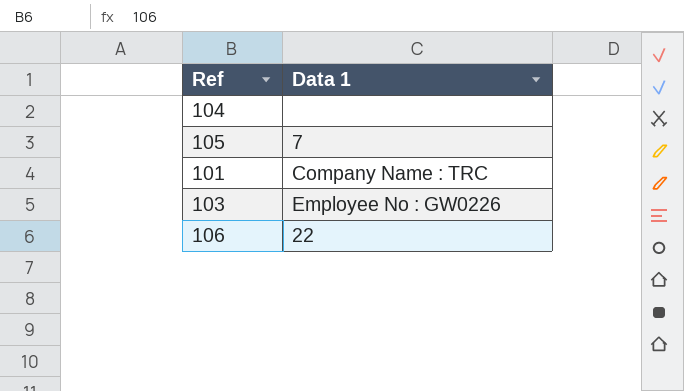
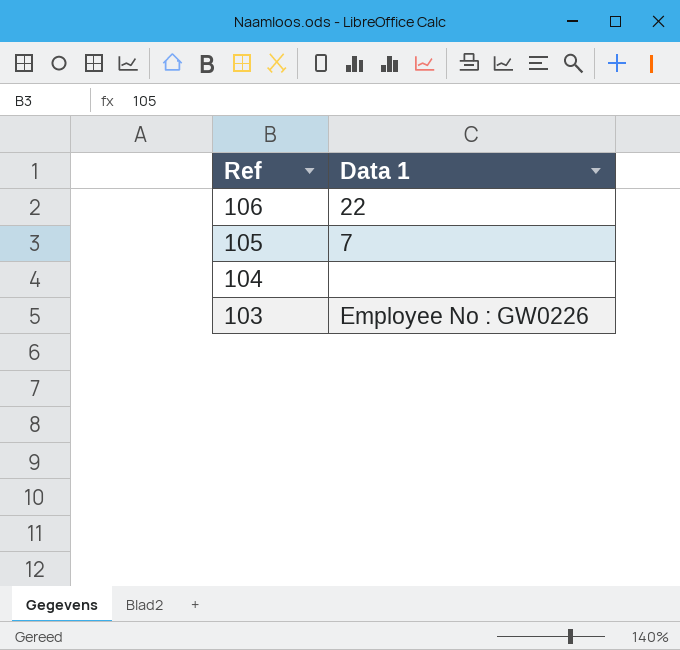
row order: none -> Ref descending
row 101: Company Name : TRC -> none

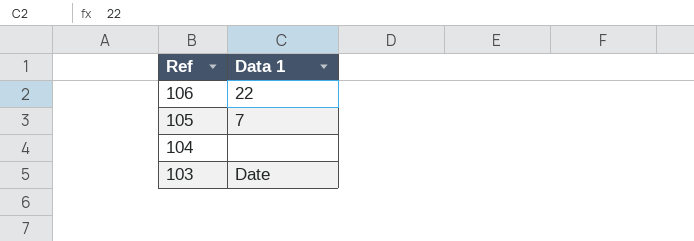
103 | Data 1: Employee No : GW0226 -> Date

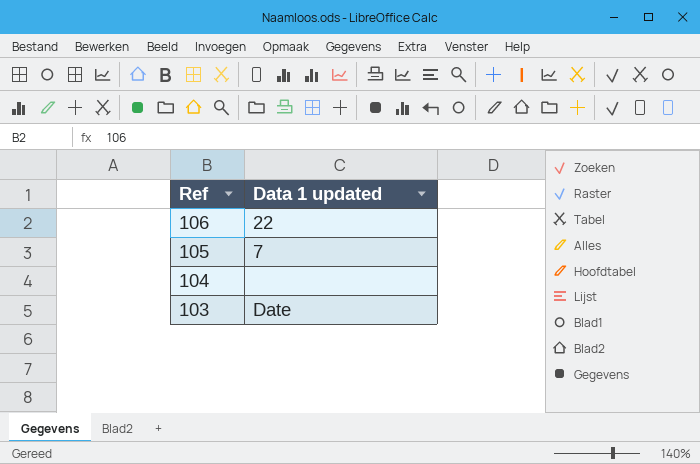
column name: Data 1 -> Data 1 updated

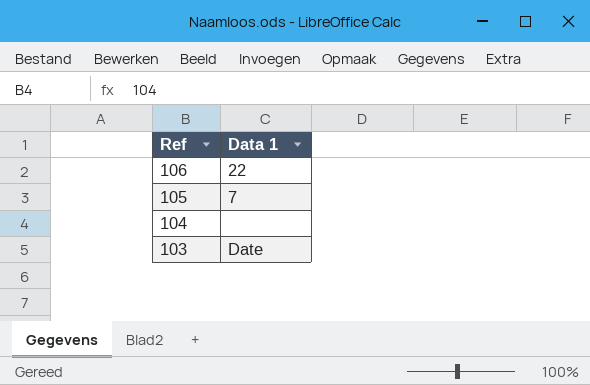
column name: Data 1 updated -> Data 1

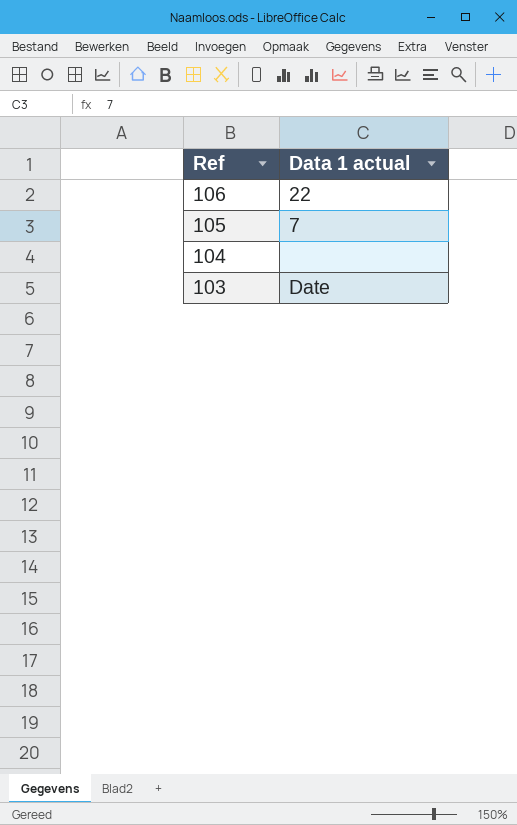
column name: Data 1 -> Data 1 actual

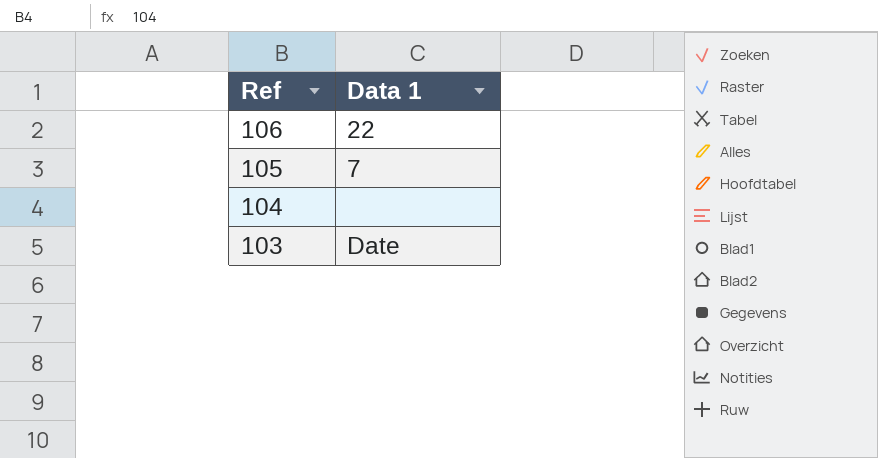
column name: Data 1 actual -> Data 1

